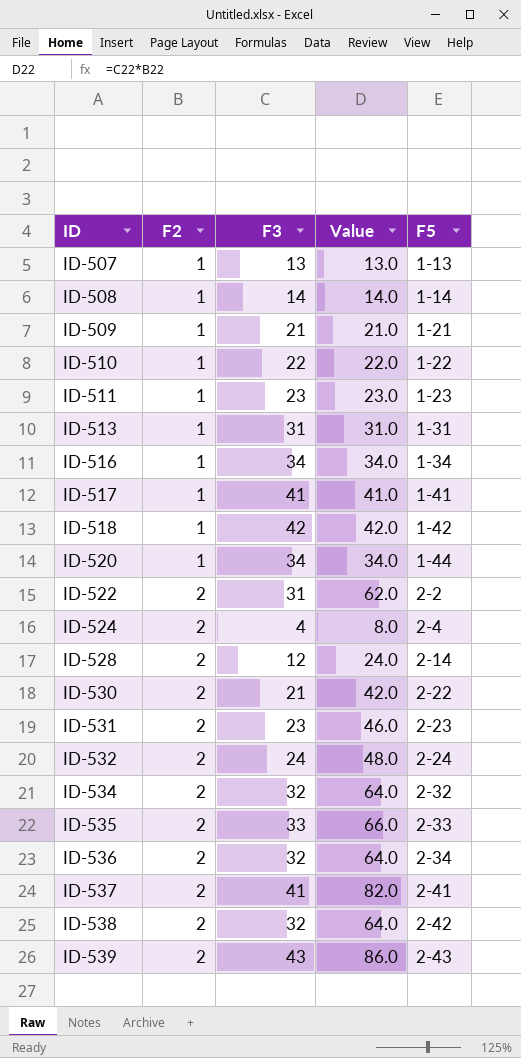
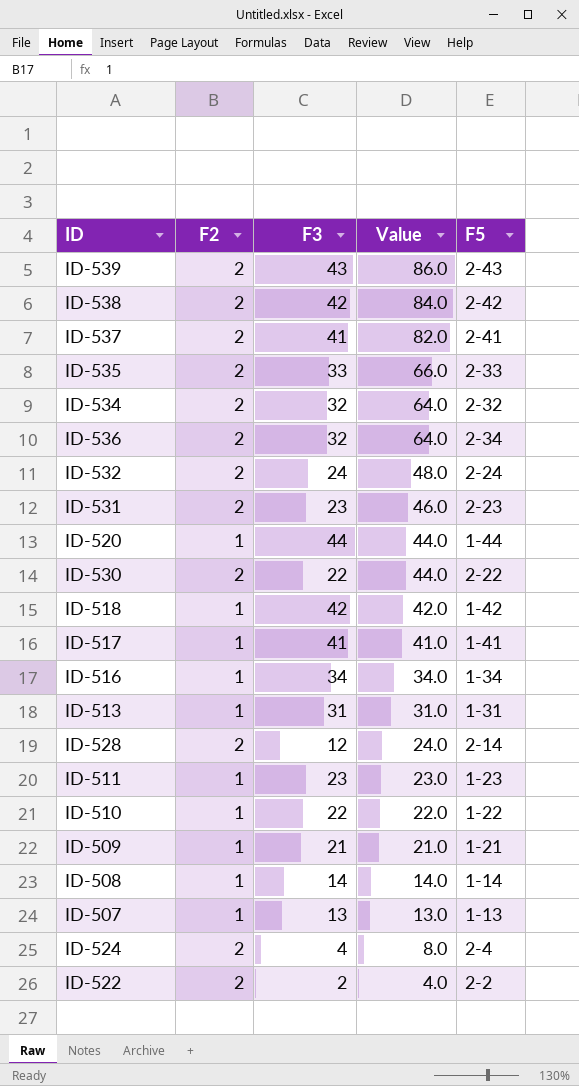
row order: ID ascending -> Value descending
ID-538 | F3: 32 -> 42
ID-538 | Value: 64.0 -> 84.0
ID-520 | F3: 34 -> 44
ID-520 | Value: 34.0 -> 44.0
ID-530 | F3: 21 -> 22
ID-530 | Value: 42.0 -> 44.0
ID-522 | F3: 31 -> 2
ID-522 | Value: 62.0 -> 4.0

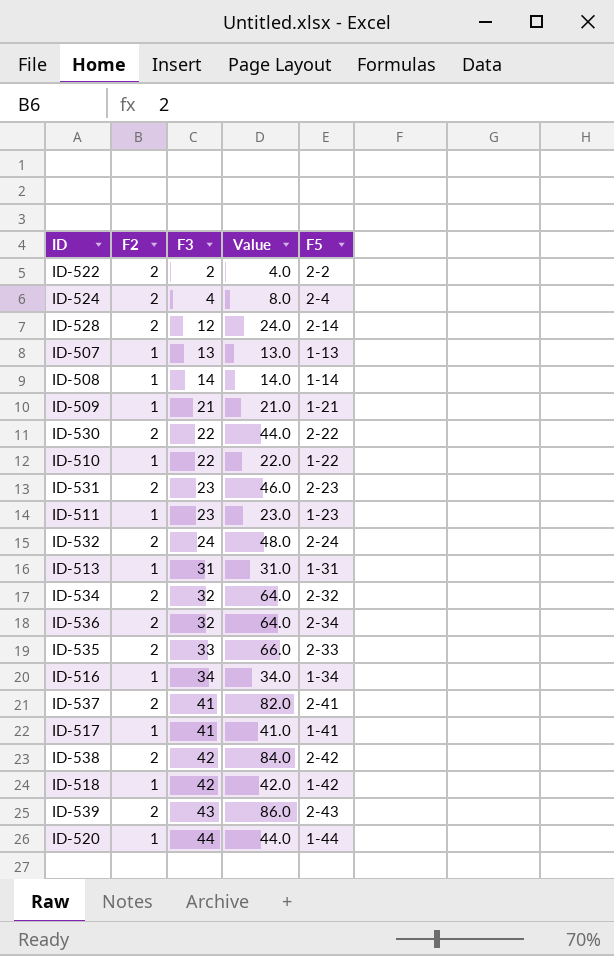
row order: Value descending -> F3 ascending

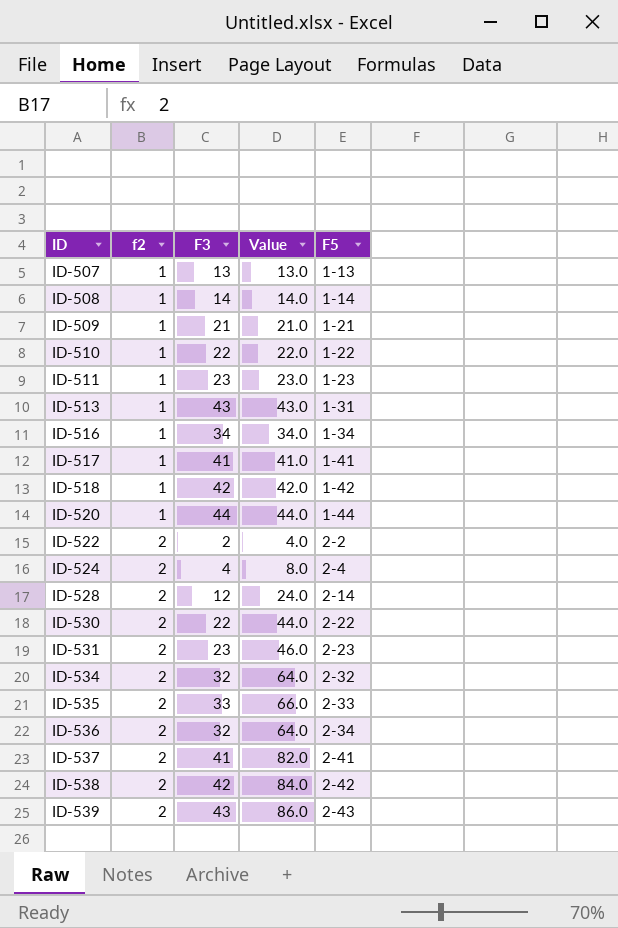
row order: F3 ascending -> ID ascending
column name: F2 -> f2
row ID-532: 2 | 24 | 48.0 | 2-24 -> none
ID-513 | F3: 31 -> 43
ID-513 | Value: 31.0 -> 43.0

